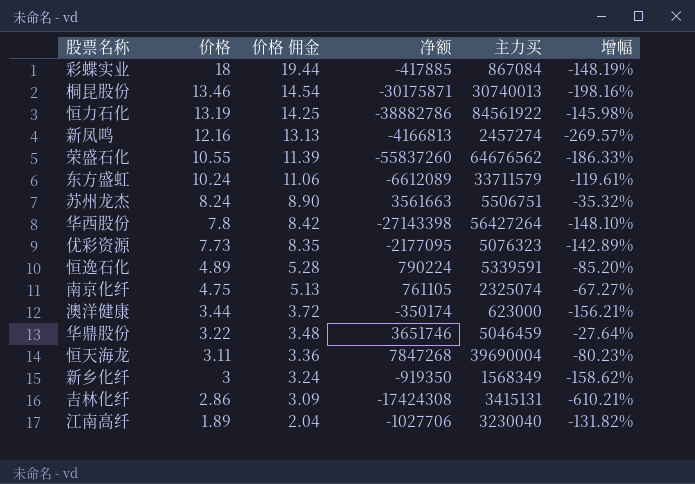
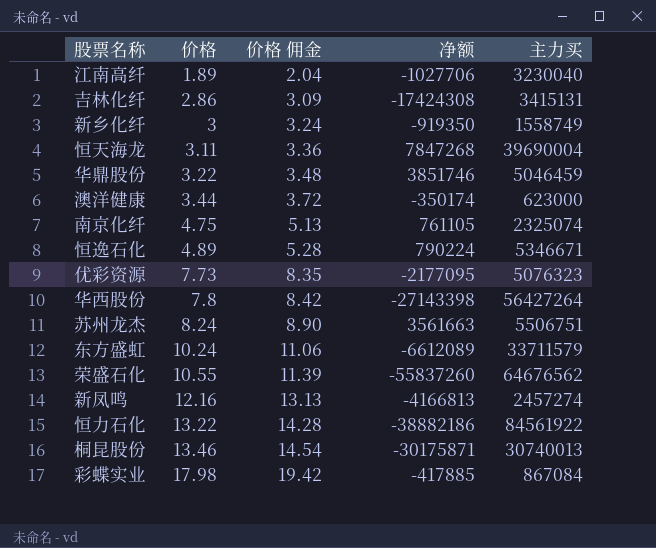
row order: 价格 descending -> 价格 ascending
column 增幅 | formula: ([净额] - [主力买]) / [主力买] -> none
新乡化纤 | 主力买: 1568349 -> 1558749
华鼎股份 | 净额: 3651746 -> 3851746
恒逸石化 | 主力买: 5339591 -> 5346671
恒力石化 | 价格: 13.19 -> 13.22
恒力石化 | 价格 佣金: 14.25 -> 14.28
恒力石化 | 净额: -38882786 -> -38882186
彩蝶实业 | 价格: 18 -> 17.98
彩蝶实业 | 价格 佣金: 19.44 -> 19.42

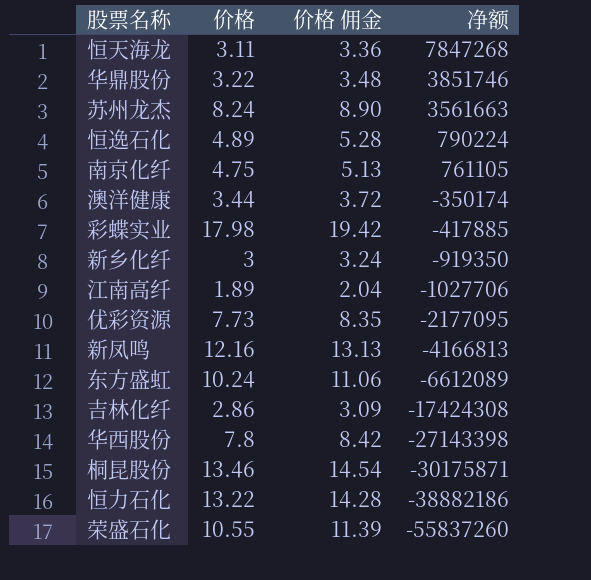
row order: 价格 ascending -> 净额 descending
column 主力买 | position: 5 -> none

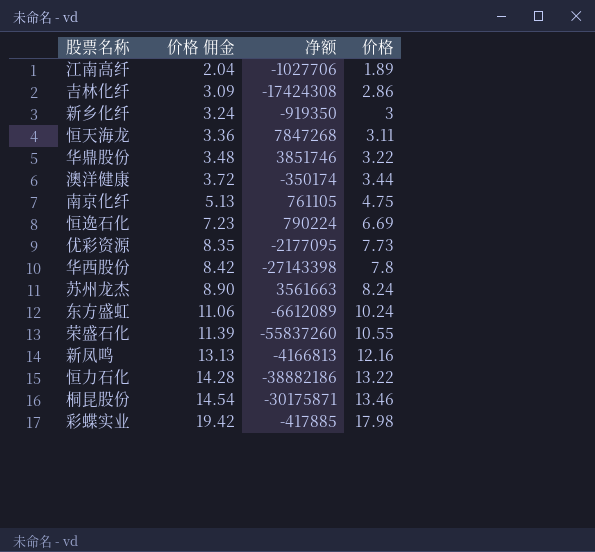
row order: 净额 descending -> 价格 佣金 ascending
column 价格 | position: 2 -> 4
恒逸石化 | 价格 佣金: 5.28 -> 7.23
恒逸石化 | 价格: 4.89 -> 6.69

